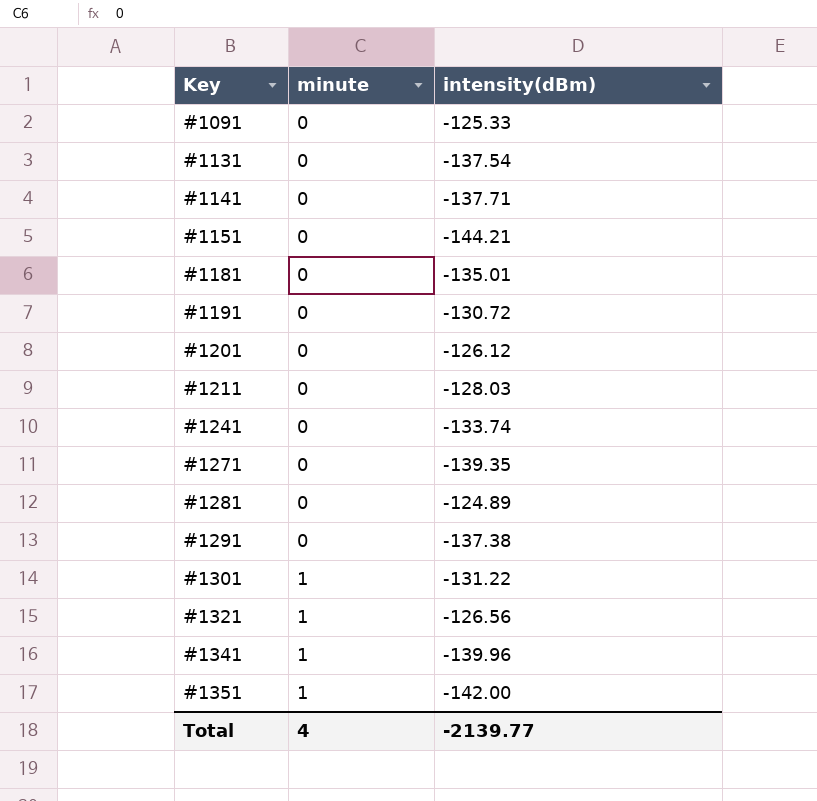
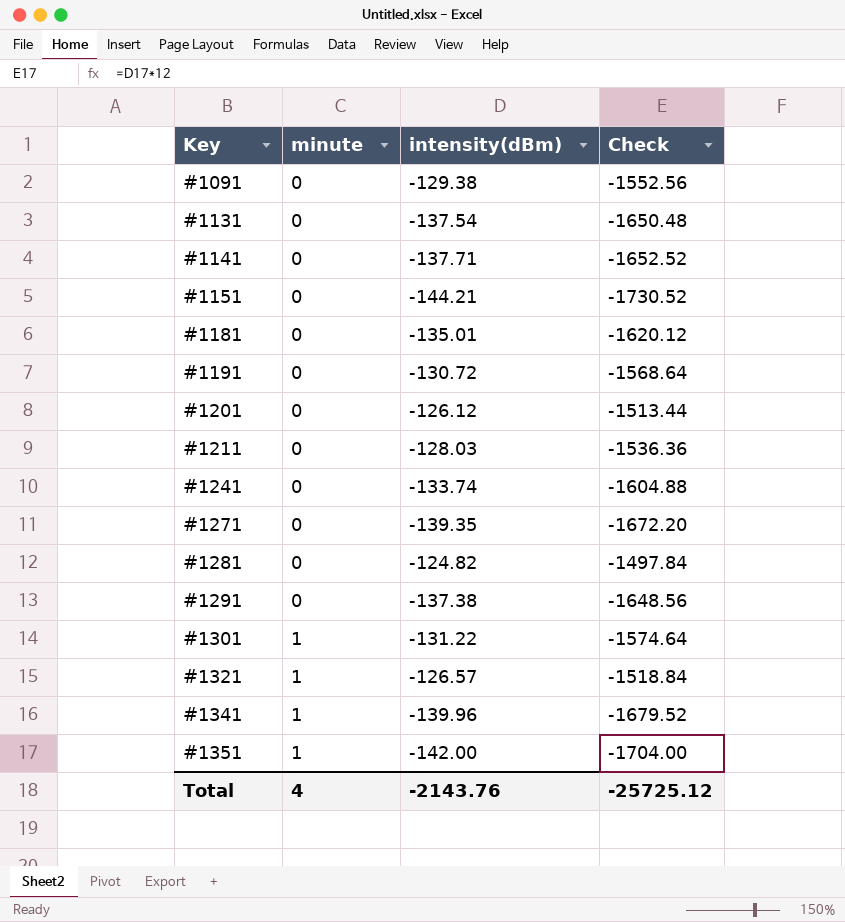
column Check | formula: none -> [intensity(dBm)] * 12
#1091 | intensity(dBm): -125.33 -> -129.38
#1281 | intensity(dBm): -124.89 -> -124.82
#1321 | intensity(dBm): -126.56 -> -126.57
Total | intensity(dBm): -2139.77 -> -2143.76

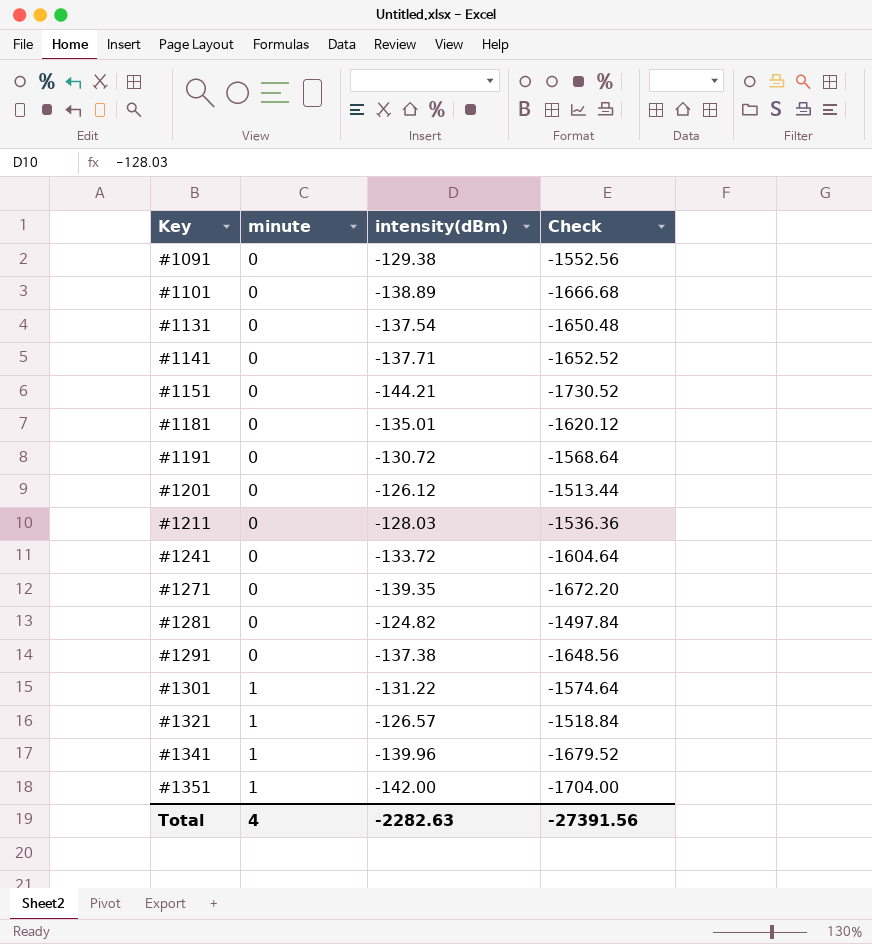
row #1101: none -> 0 | -138.89 | -1666.68
#1241 | intensity(dBm): -133.74 -> -133.72
#1241 | Check: -1604.88 -> -1604.64
Total | intensity(dBm): -2143.76 -> -2282.63
Total | Check: -25725.12 -> -27391.56

